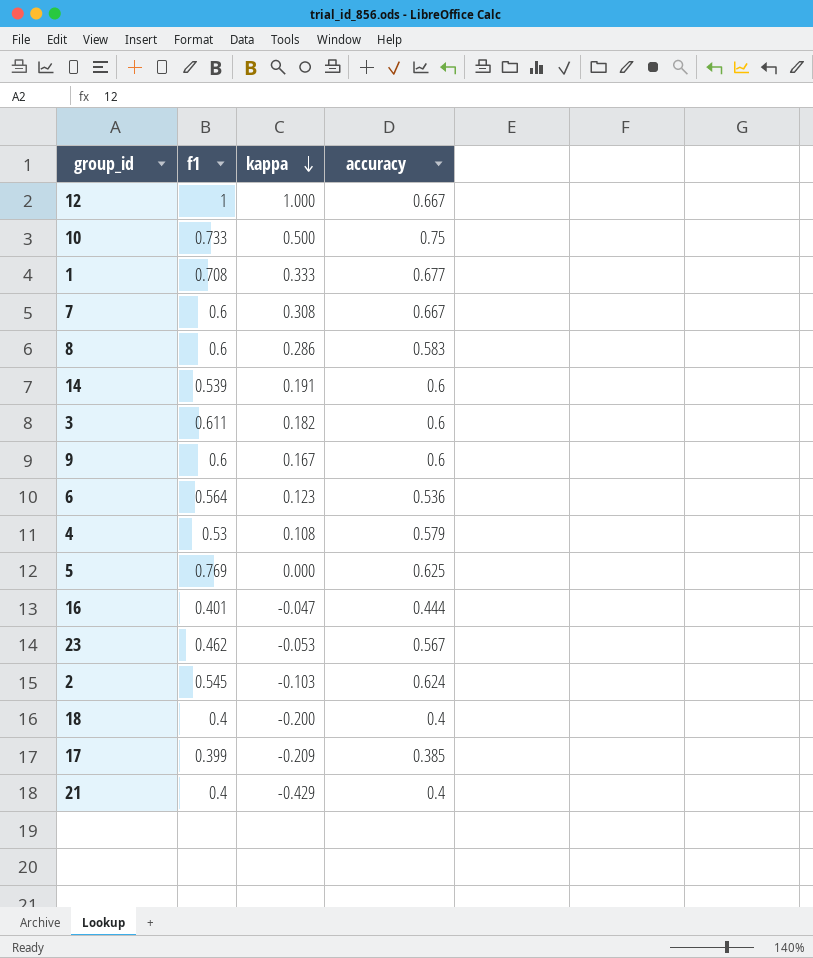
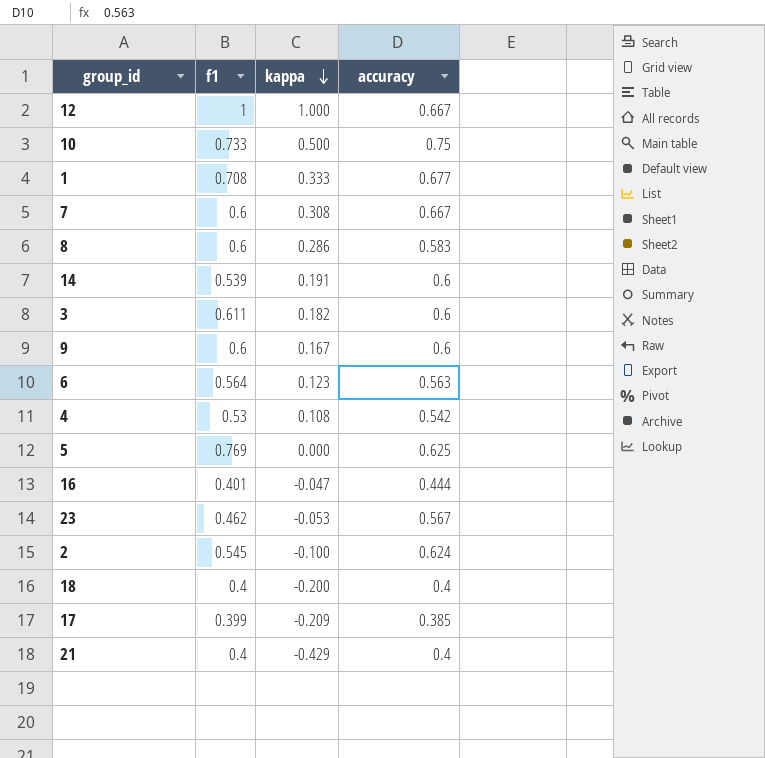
6 | accuracy: 0.536 -> 0.563
4 | accuracy: 0.579 -> 0.542
2 | kappa: -0.103 -> -0.100

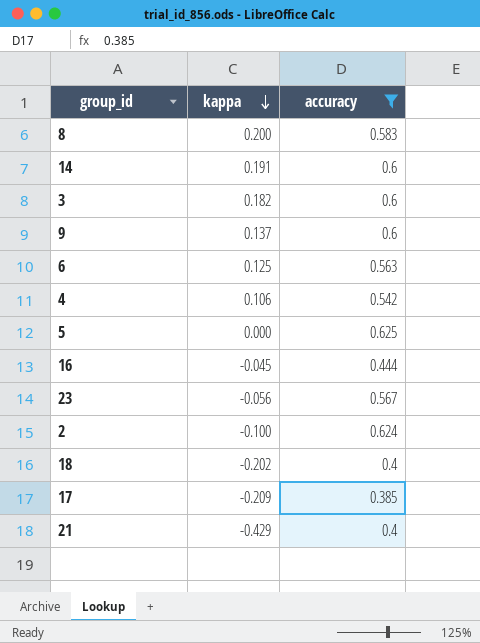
filter: none -> accuracy <= 0.625
column f1 | position: 2 -> none
8 | kappa: 0.286 -> 0.200
9 | kappa: 0.167 -> 0.137
6 | kappa: 0.123 -> 0.125
4 | kappa: 0.108 -> 0.106
16 | kappa: -0.047 -> -0.045
23 | kappa: -0.053 -> -0.056
18 | kappa: -0.200 -> -0.202

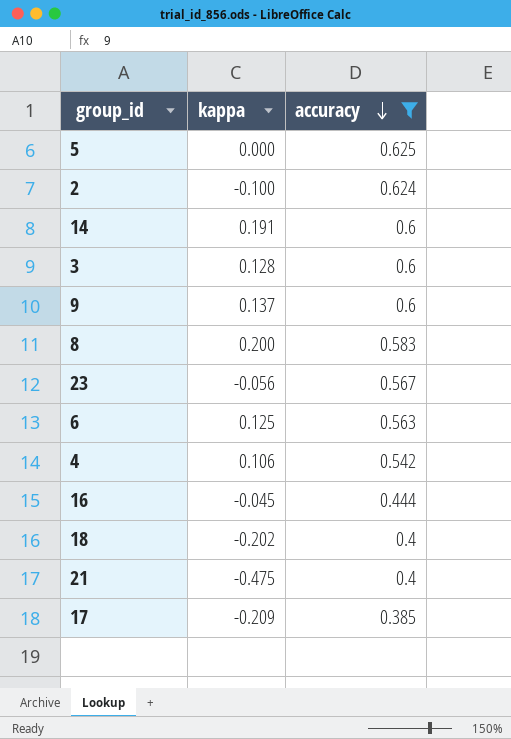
row order: kappa descending -> accuracy descending
3 | kappa: 0.182 -> 0.128
21 | kappa: -0.429 -> -0.475

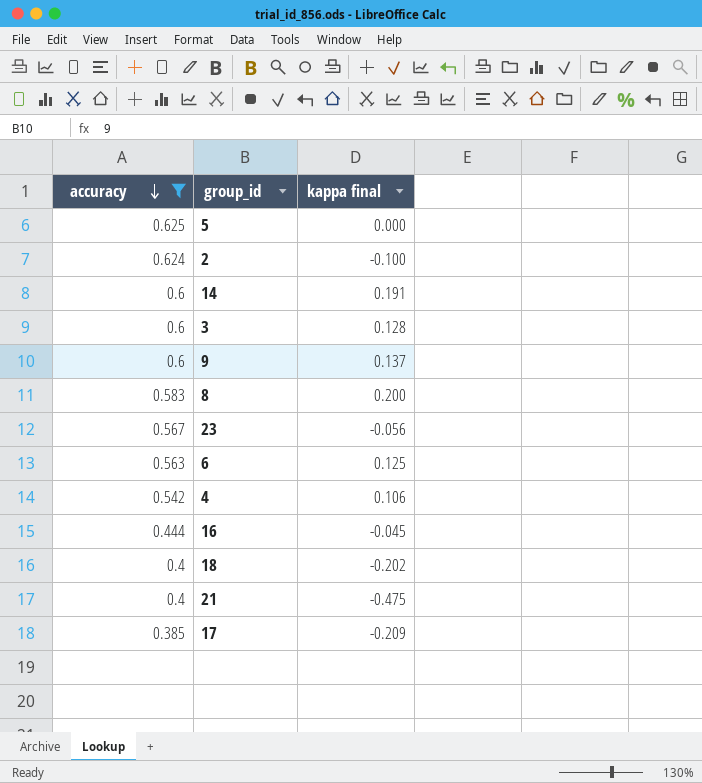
column accuracy | position: 3 -> 1
column name: kappa -> kappa final

